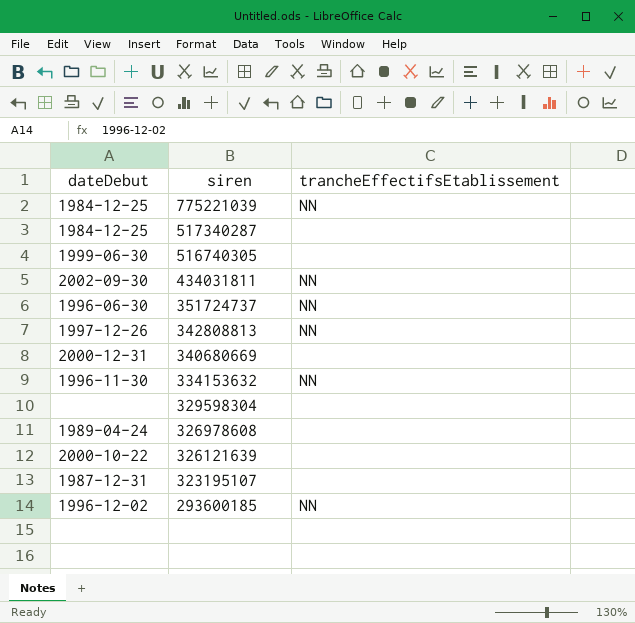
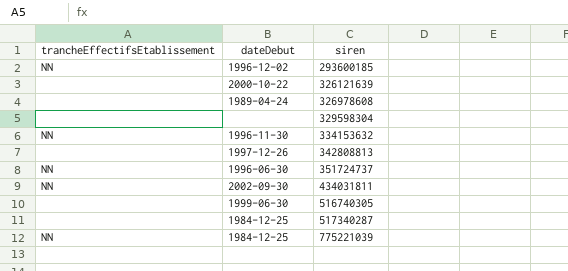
row order: siren descending -> siren ascending
column trancheEffectifsEtablissement | position: 3 -> 1
row 340680669: 2000-12-31 | none -> none
row 323195107: 1987-12-31 | none -> none
342808813 | trancheEffectifsEtablissement: NN -> none

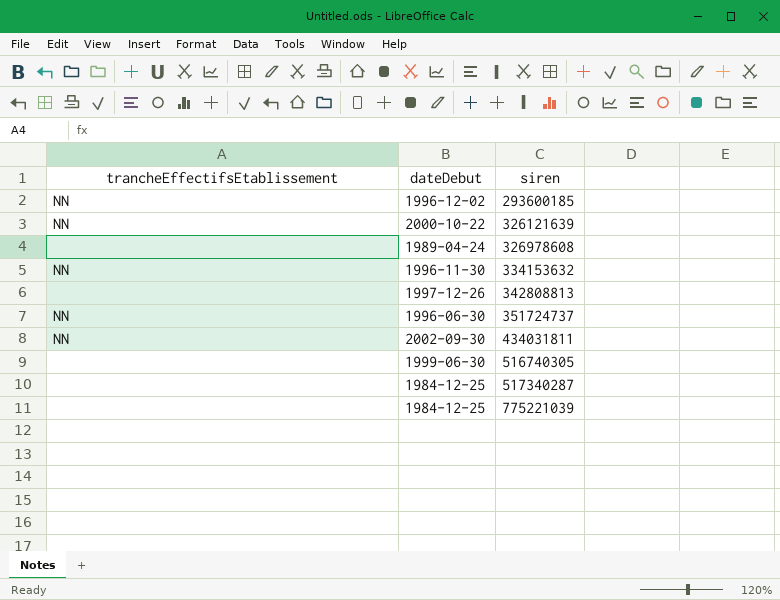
row 329598304: none | none -> none
326121639 | trancheEffectifsEtablissement: none -> NN
775221039 | trancheEffectifsEtablissement: NN -> none

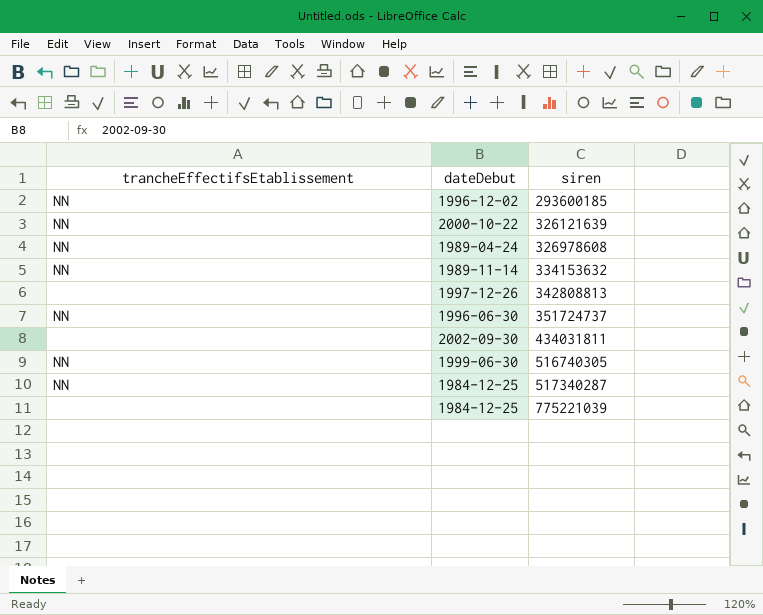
326978608 | trancheEffectifsEtablissement: none -> NN
334153632 | dateDebut: 1996-11-30 -> 1989-11-14
434031811 | trancheEffectifsEtablissement: NN -> none
516740305 | trancheEffectifsEtablissement: none -> NN
517340287 | trancheEffectifsEtablissement: none -> NN

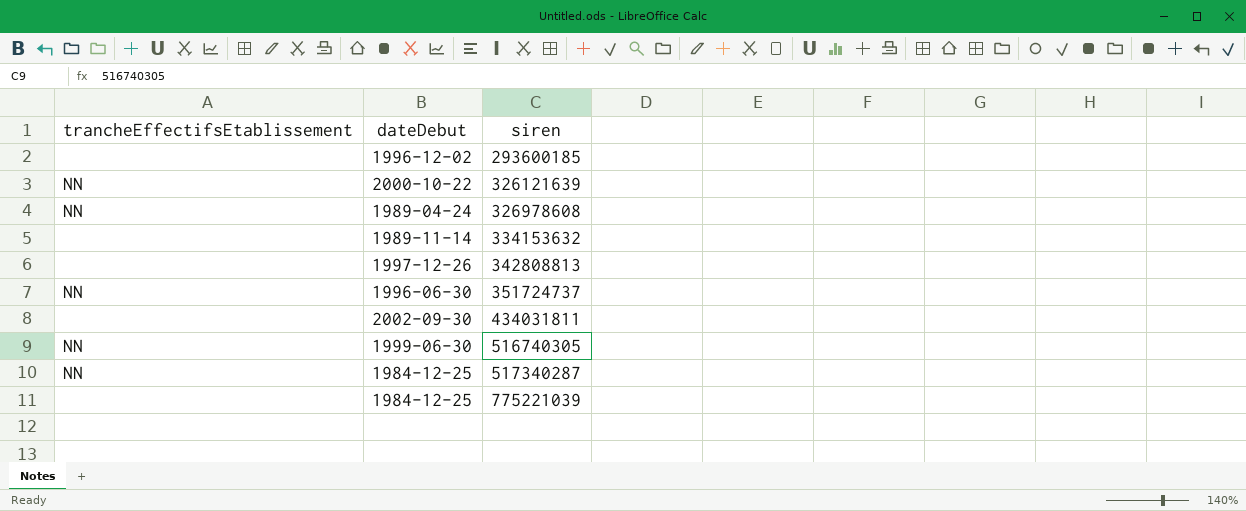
293600185 | trancheEffectifsEtablissement: NN -> none
334153632 | trancheEffectifsEtablissement: NN -> none

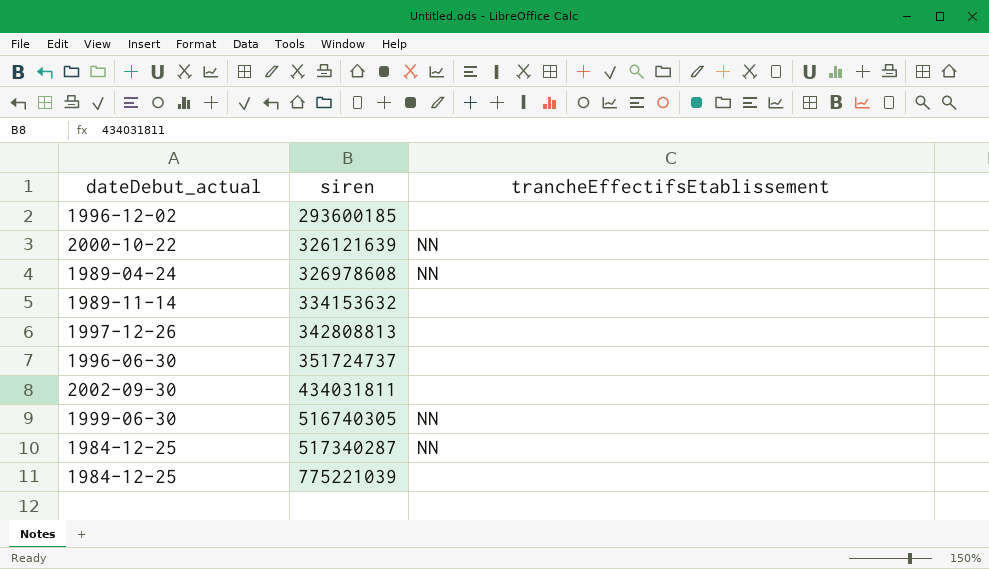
column name: dateDebut -> dateDebut_actual
column trancheEffectifsEtablissement | position: 1 -> 3
351724737 | trancheEffectifsEtablissement: NN -> none

